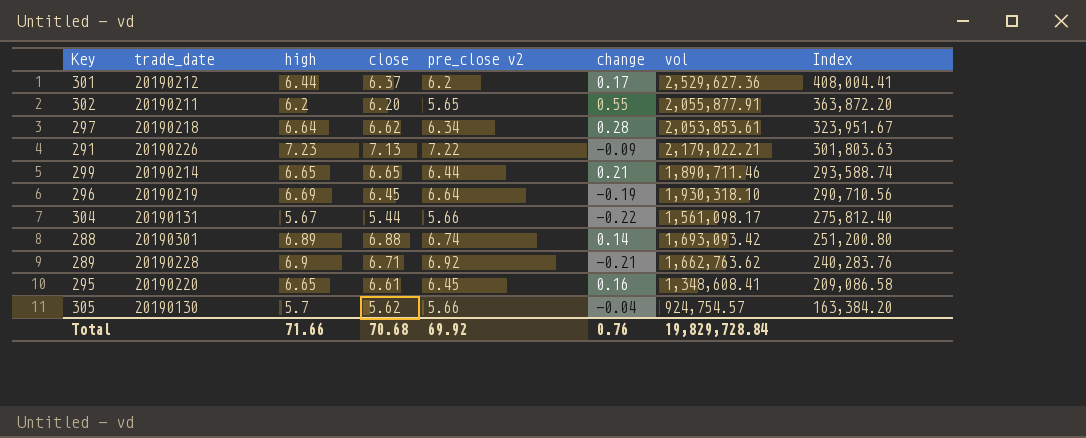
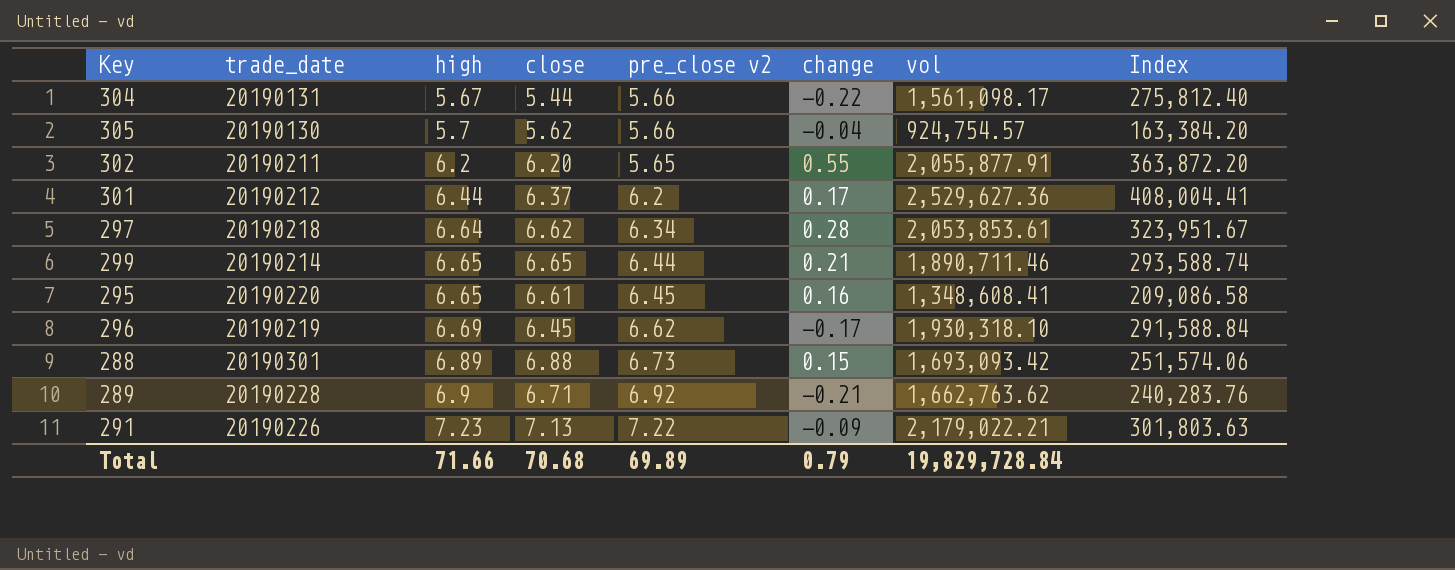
row order: Index descending -> high ascending
296 | pre_close v2: 6.64 -> 6.62
296 | change: -0.19 -> -0.17
296 | Index: 290,710.56 -> 291,588.84
288 | pre_close v2: 6.74 -> 6.73
288 | change: 0.14 -> 0.15
288 | Index: 251,200.80 -> 251,574.06
Total | pre_close v2: 69.92 -> 69.89
Total | change: 0.76 -> 0.79

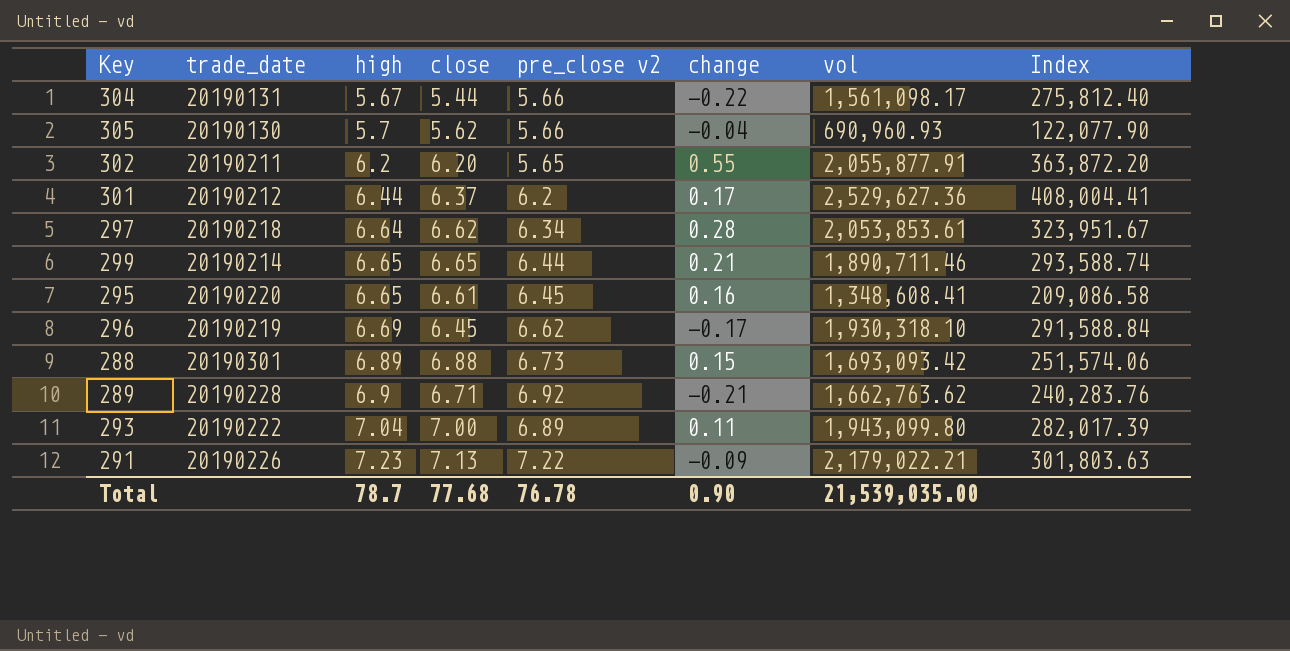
305 | vol: 924,754.57 -> 690,960.93
305 | Index: 163,384.20 -> 122,077.90
row 293: none -> 20190222 | 7.04 | 7.00 | 6.89 | 0.11 | 1,943,099.80 | 282,017.39
Total | high: 71.66 -> 78.7
Total | close: 70.68 -> 77.68
Total | pre_close v2: 69.89 -> 76.78
Total | change: 0.79 -> 0.90
Total | vol: 19,829,728.84 -> 21,539,035.00

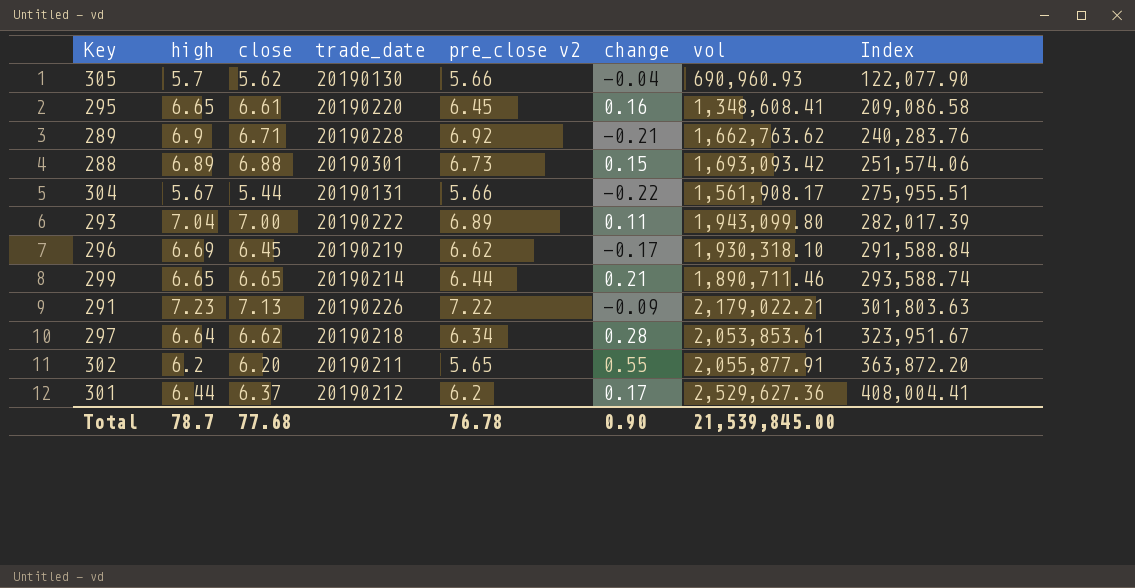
row order: high ascending -> Index ascending
column trade_date | position: 2 -> 4
304 | vol: 1,561,098.17 -> 1,561,908.17
304 | Index: 275,812.40 -> 275,955.51
Total | vol: 21,539,035.00 -> 21,539,845.00

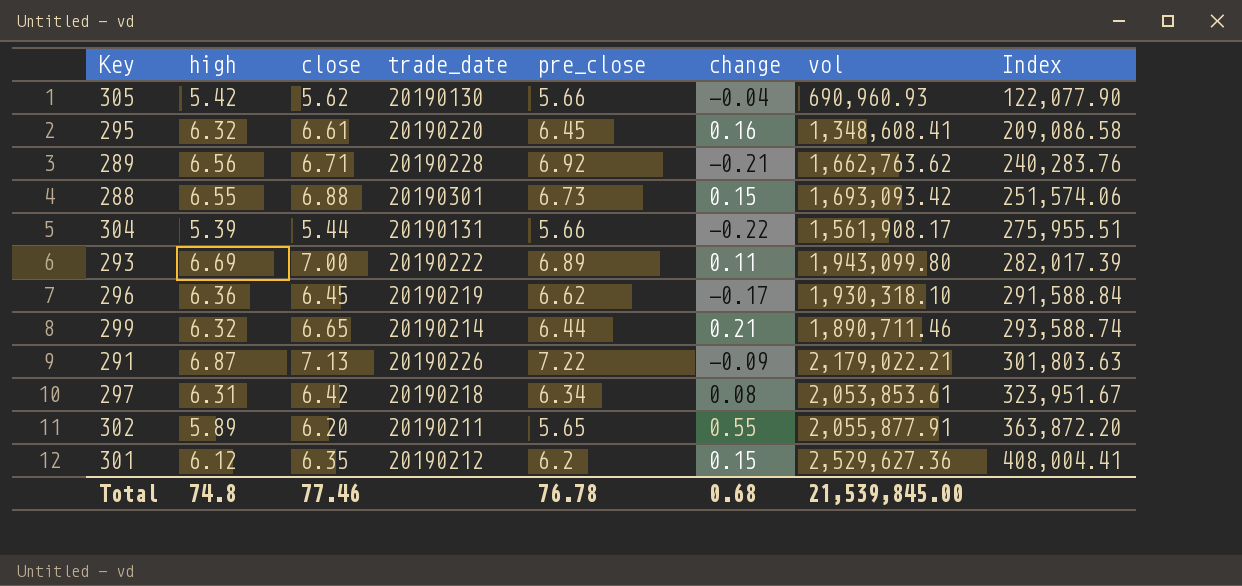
column name: pre_close v2 -> pre_close
305 | high: 5.7 -> 5.42
295 | high: 6.65 -> 6.32
289 | high: 6.9 -> 6.56
288 | high: 6.89 -> 6.55
304 | high: 5.67 -> 5.39
293 | high: 7.04 -> 6.69
296 | high: 6.69 -> 6.36
299 | high: 6.65 -> 6.32
291 | high: 7.23 -> 6.87
297 | high: 6.64 -> 6.31
297 | close: 6.62 -> 6.42
297 | change: 0.28 -> 0.08
302 | high: 6.2 -> 5.89
301 | high: 6.44 -> 6.12
301 | close: 6.37 -> 6.35
301 | change: 0.17 -> 0.15
Total | high: 78.7 -> 74.8
Total | close: 77.68 -> 77.46
Total | change: 0.90 -> 0.68

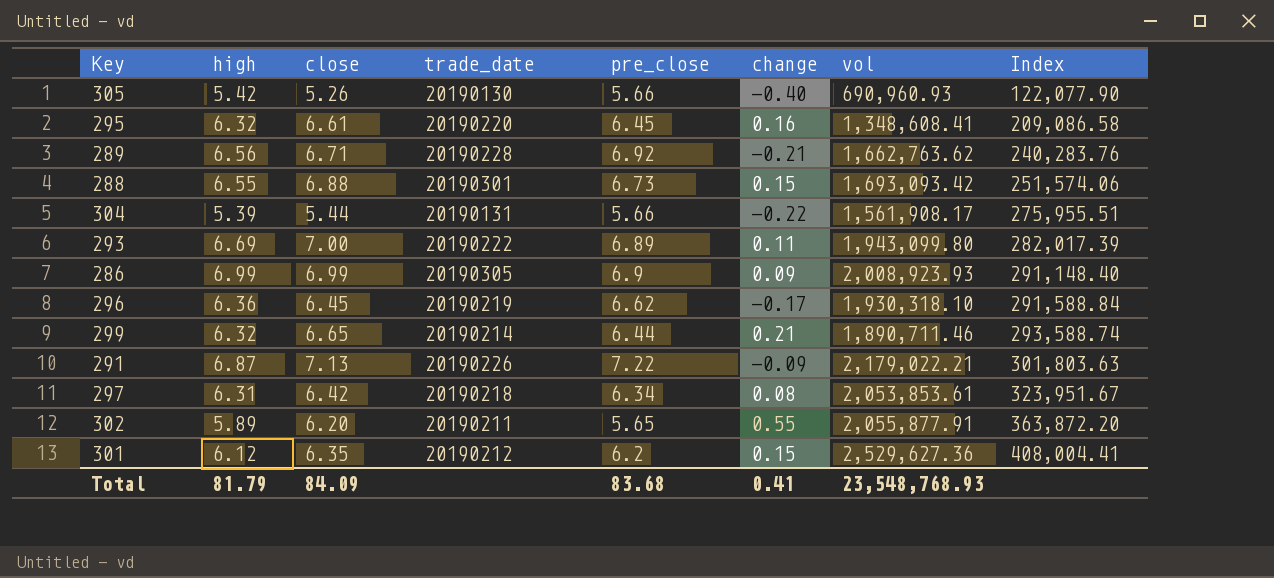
305 | close: 5.62 -> 5.26
305 | change: -0.04 -> -0.40
row 286: none -> 6.99 | 6.99 | 20190305 | 6.9 | 0.09 | 2,008,923.93 | 291,148.40
Total | high: 74.8 -> 81.79
Total | close: 77.46 -> 84.09
Total | pre_close: 76.78 -> 83.68
Total | change: 0.68 -> 0.41
Total | vol: 21,539,845.00 -> 23,548,768.93

